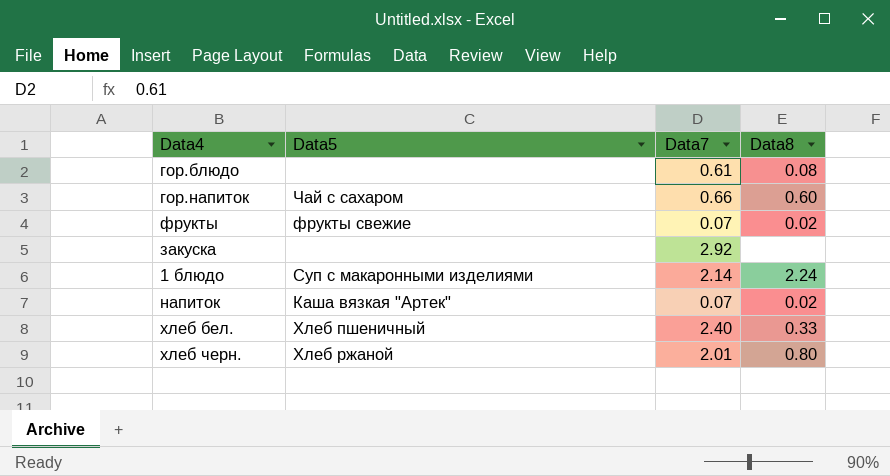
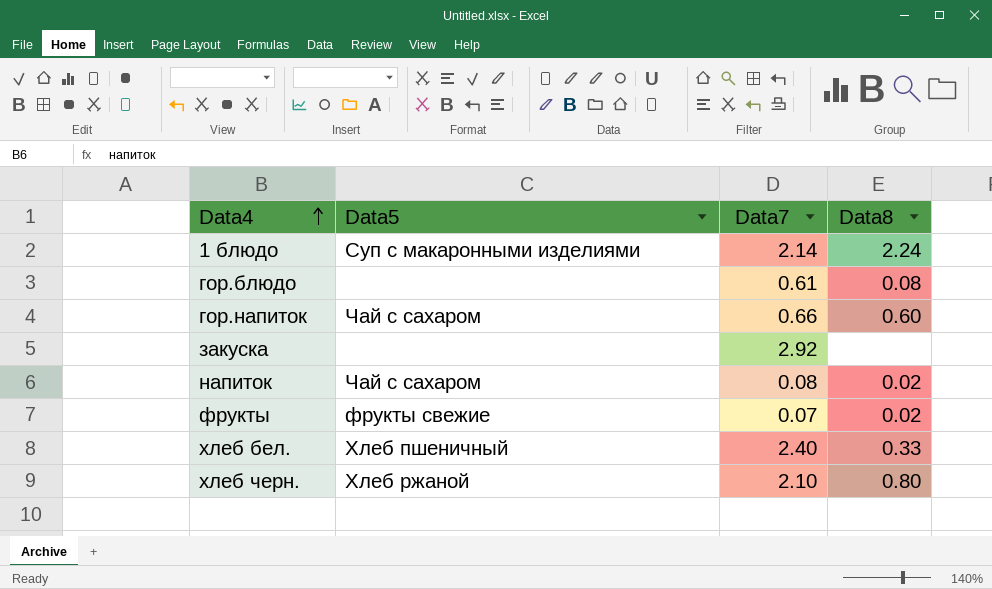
row order: none -> Data4 ascending
напиток | Data5: Каша вязкая "Артек" -> Чай с сахаром
напиток | Data7: 0.07 -> 0.08
хлеб черн. | Data7: 2.01 -> 2.10

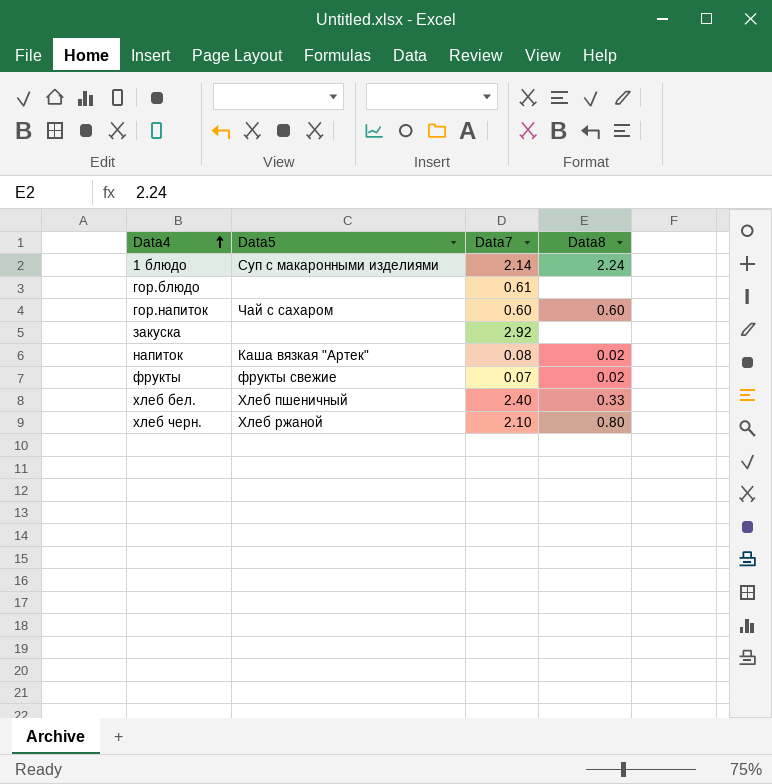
гор.блюдо | Data8: 0.08 -> none
гор.напиток | Data7: 0.66 -> 0.60
напиток | Data5: Чай с сахаром -> Каша вязкая "Артек"

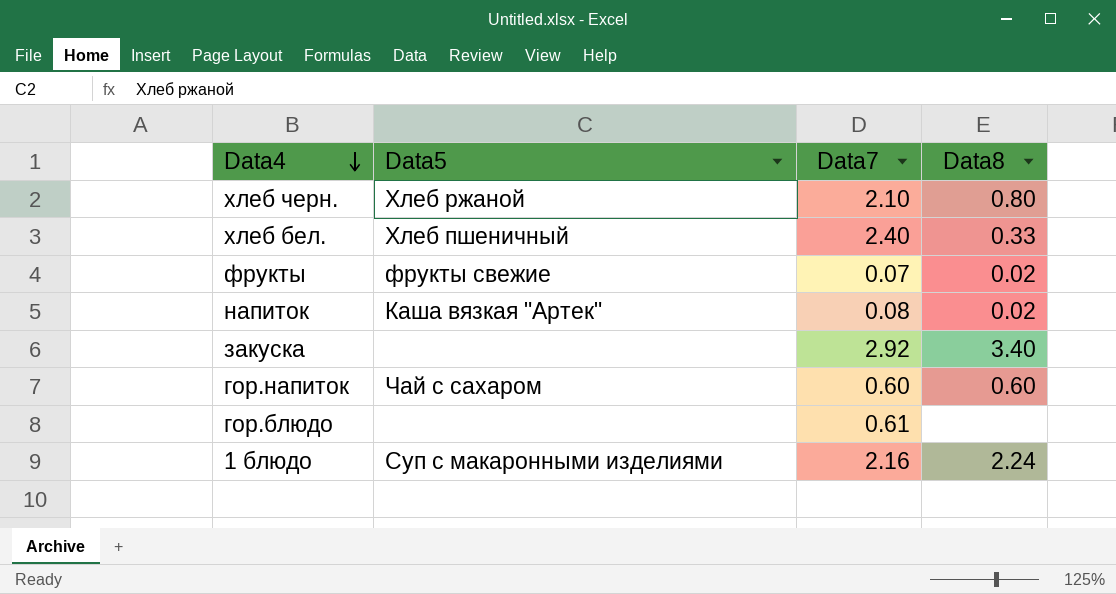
row order: Data4 ascending -> Data4 descending
закуска | Data8: none -> 3.40
1 блюдо | Data7: 2.14 -> 2.16

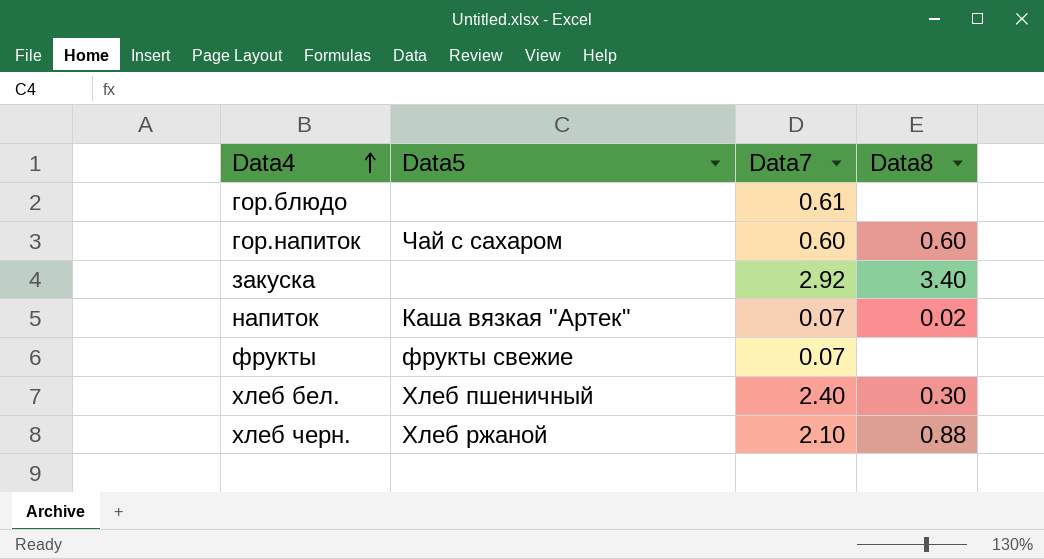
row order: Data4 descending -> Data4 ascending
row 1 блюдо: Суп с макаронными изделиями | 2.16 | 2.24 -> none
напиток | Data7: 0.08 -> 0.07
фрукты | Data8: 0.02 -> none
хлеб бел. | Data8: 0.33 -> 0.30
хлеб черн. | Data8: 0.80 -> 0.88

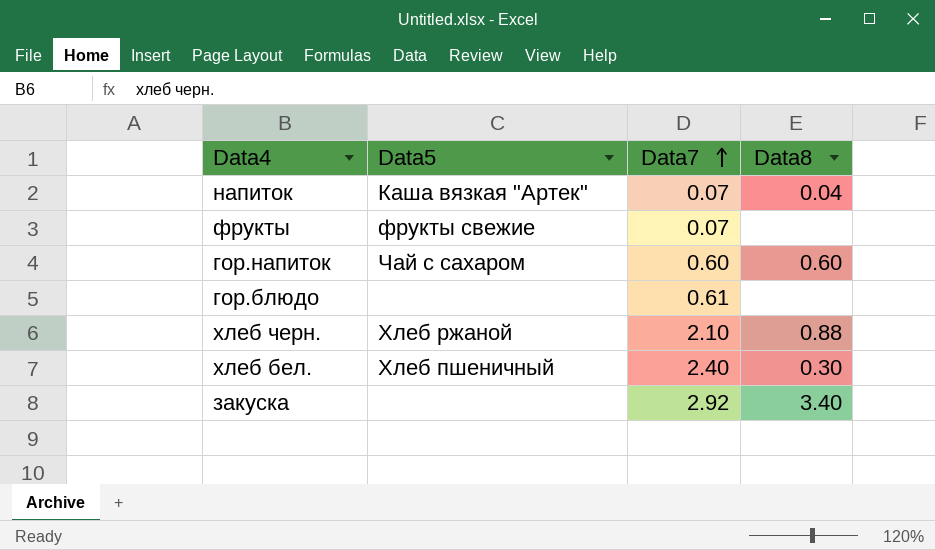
row order: Data4 ascending -> Data7 ascending
напиток | Data8: 0.02 -> 0.04

